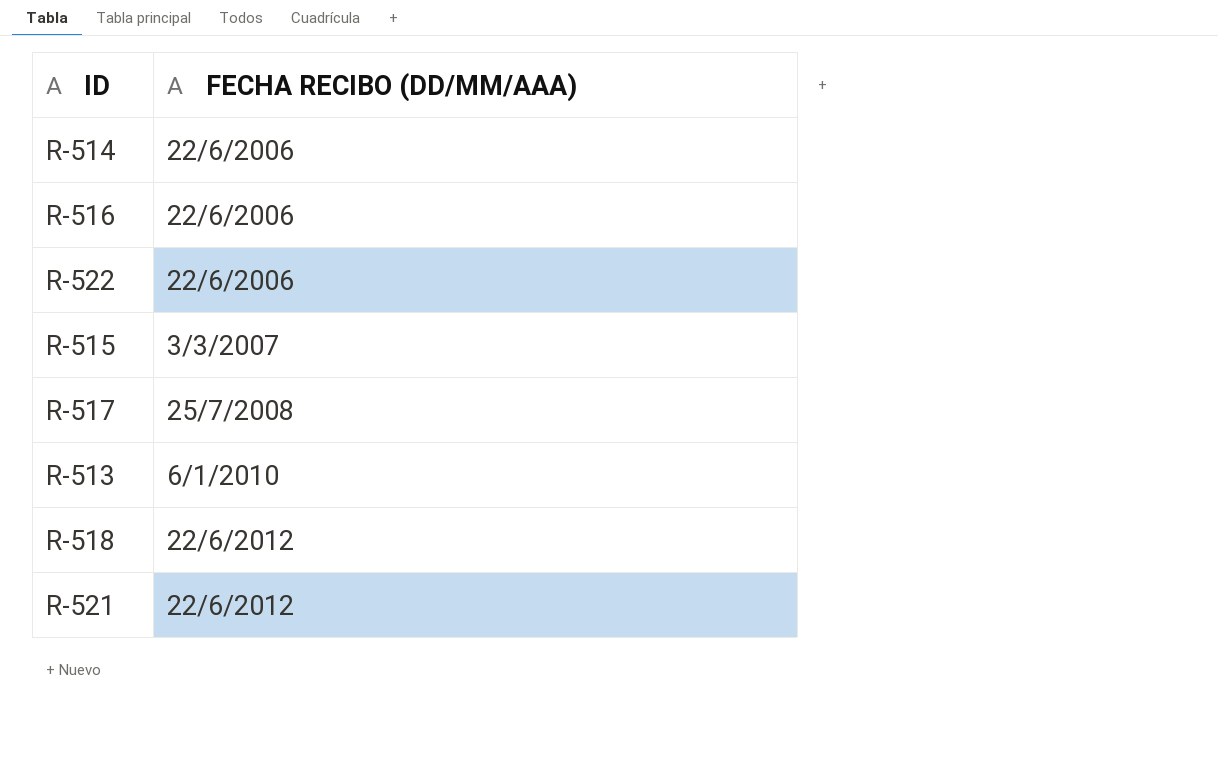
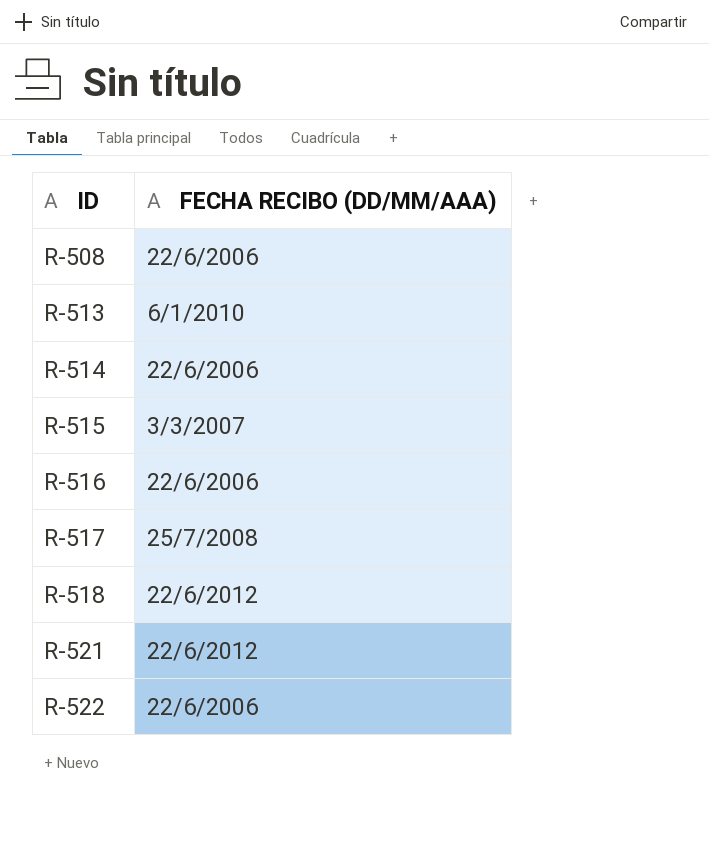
row order: FECHA RECIBO (DD/MM/AAA) ascending -> ID ascending
row R-508: none -> 22/6/2006

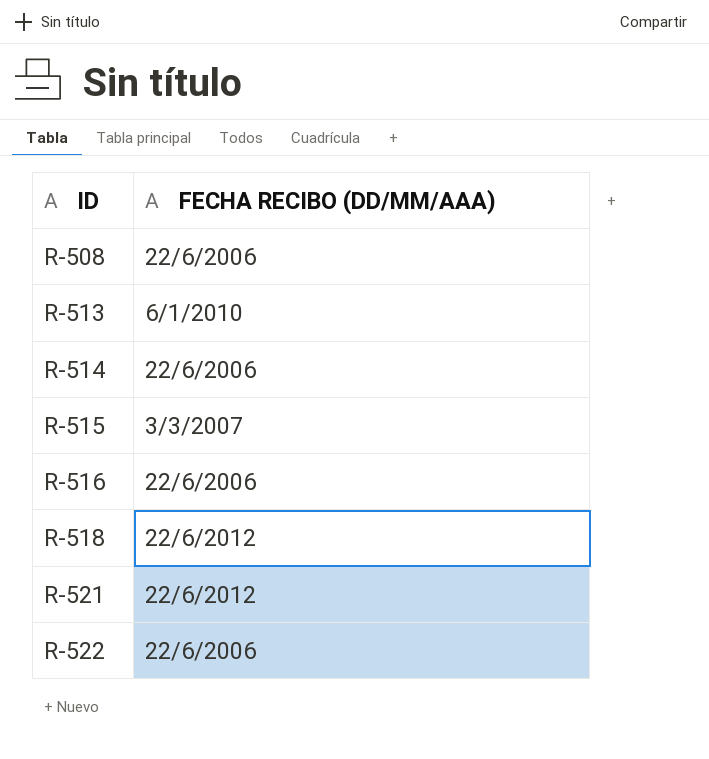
row R-517: 25/7/2008 -> none

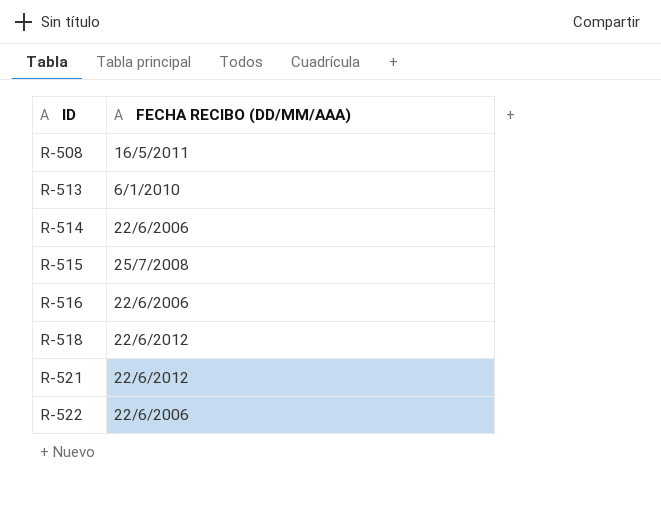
R-508 | FECHA RECIBO (DD/MM/AAA): 22/6/2006 -> 16/5/2011
R-515 | FECHA RECIBO (DD/MM/AAA): 3/3/2007 -> 25/7/2008

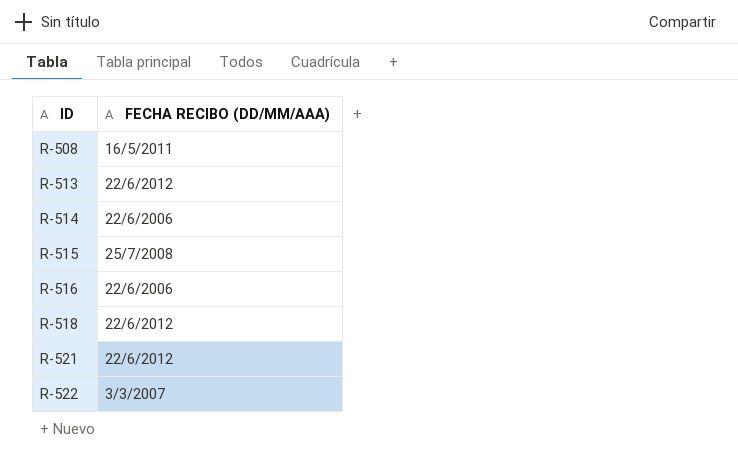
R-513 | FECHA RECIBO (DD/MM/AAA): 6/1/2010 -> 22/6/2012
R-522 | FECHA RECIBO (DD/MM/AAA): 22/6/2006 -> 3/3/2007

